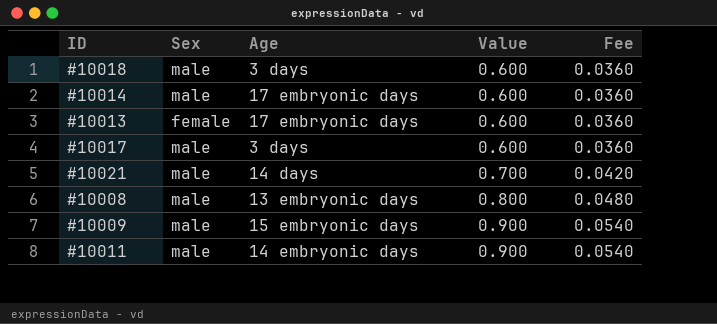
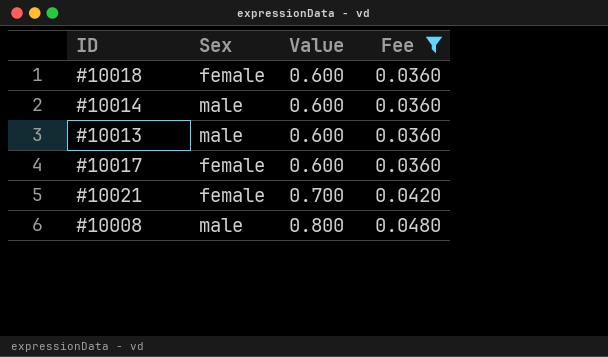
filter: none -> Fee != 0.0540
column Age | position: 3 -> none
#10018 | Sex: male -> female
#10013 | Sex: female -> male
#10017 | Sex: male -> female
#10021 | Sex: male -> female

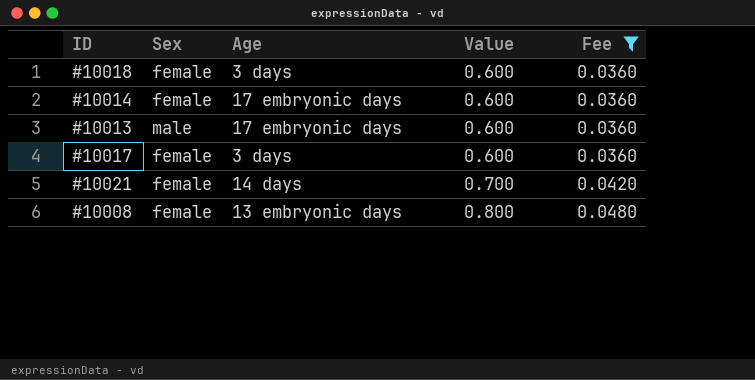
column Age | position: none -> 3
#10014 | Sex: male -> female
#10008 | Sex: male -> female

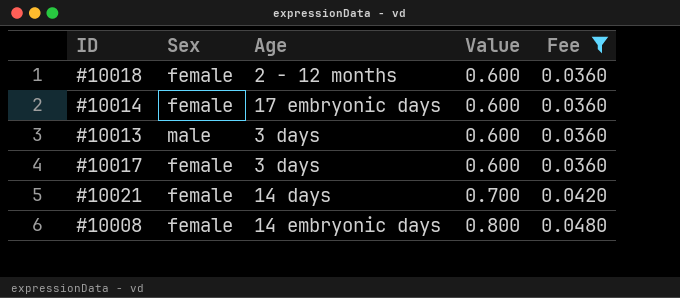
#10018 | Age: 3 days -> 2 - 12 months
#10013 | Age: 17 embryonic days -> 3 days
#10008 | Age: 13 embryonic days -> 14 embryonic days

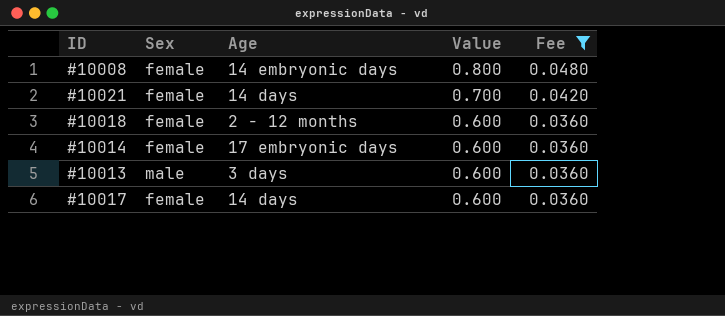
row order: Value ascending -> Value descending
#10017 | Age: 3 days -> 14 days

